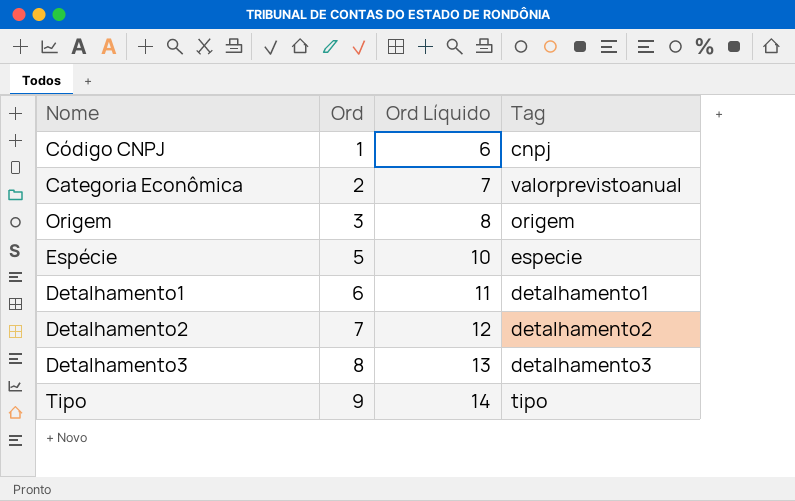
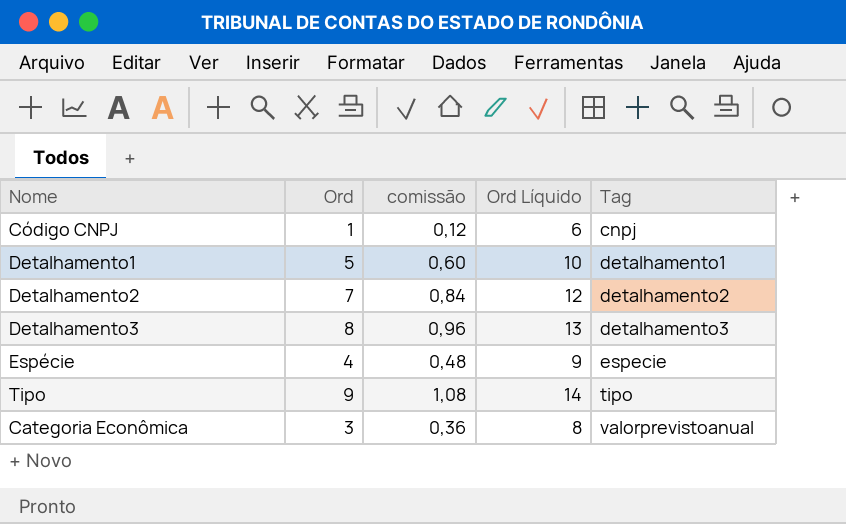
row order: Ord ascending -> Tag ascending
column comissão | formula: none -> [Ord] * 0,12
row Origem: 3 | 8 | origem -> none
Detalhamento1 | Ord: 6 -> 5
Detalhamento1 | Ord Líquido: 11 -> 10
Espécie | Ord: 5 -> 4
Espécie | Ord Líquido: 10 -> 9
Categoria Econômica | Ord: 2 -> 3
Categoria Econômica | Ord Líquido: 7 -> 8

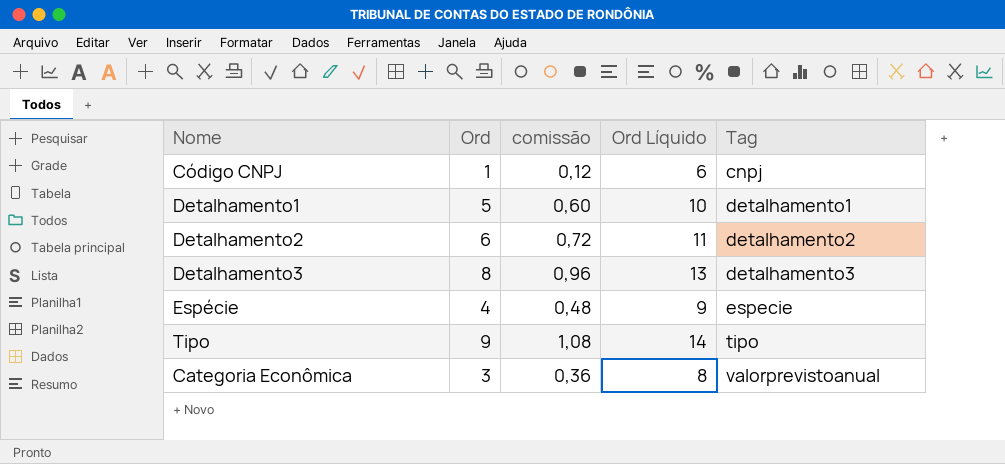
Detalhamento2 | Ord: 7 -> 6
Detalhamento2 | comissão: 0,84 -> 0,72
Detalhamento2 | Ord Líquido: 12 -> 11

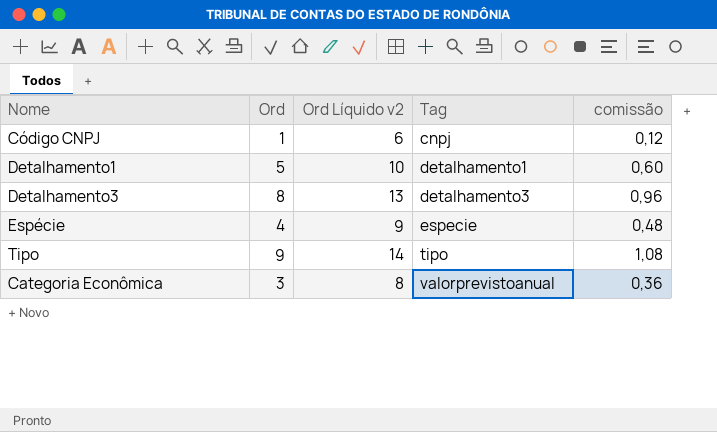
column name: Ord Líquido -> Ord Líquido v2
column comissão | position: 3 -> 5
row Detalhamento2: 6 | 0,72 | 11 | detalhamento2 -> none

